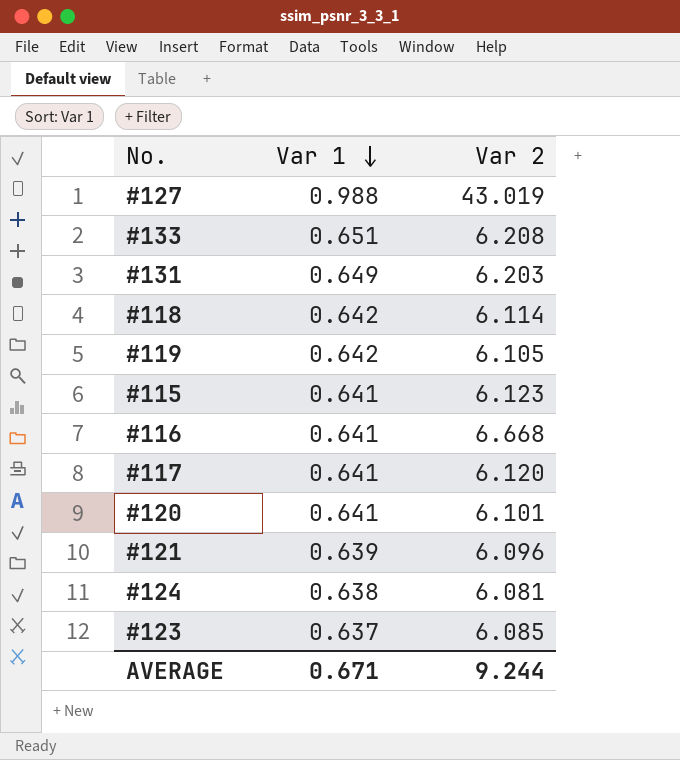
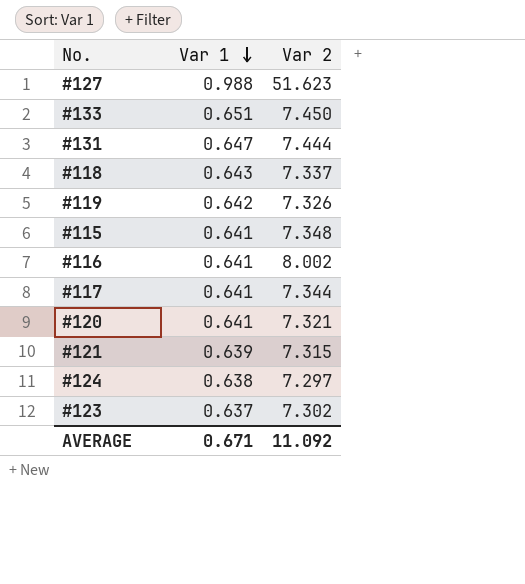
#127 | Var 2: 43.019 -> 51.623
#133 | Var 2: 6.208 -> 7.450
#131 | Var 1: 0.649 -> 0.647
#131 | Var 2: 6.203 -> 7.444
#118 | Var 1: 0.642 -> 0.643
#118 | Var 2: 6.114 -> 7.337
#119 | Var 2: 6.105 -> 7.326
#115 | Var 2: 6.123 -> 7.348
#116 | Var 2: 6.668 -> 8.002
#117 | Var 2: 6.120 -> 7.344
#120 | Var 2: 6.101 -> 7.321
#121 | Var 2: 6.096 -> 7.315
#124 | Var 2: 6.081 -> 7.297
#123 | Var 2: 6.085 -> 7.302
AVERAGE | Var 2: 9.244 -> 11.092

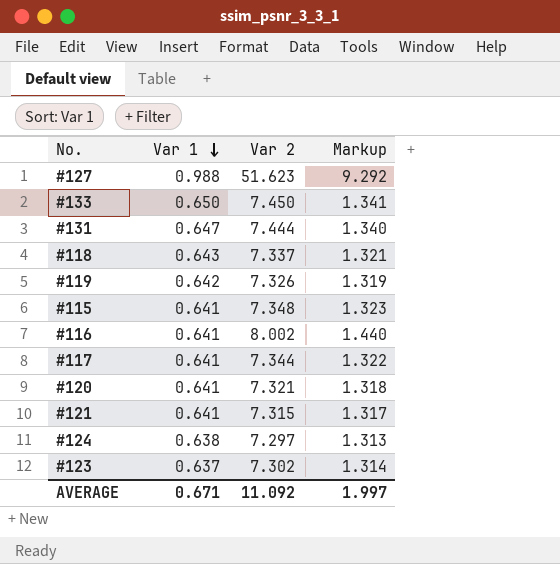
column Markup | formula: none -> [Var 2] * 0.18
#133 | Var 1: 0.651 -> 0.650
#121 | Var 1: 0.639 -> 0.641

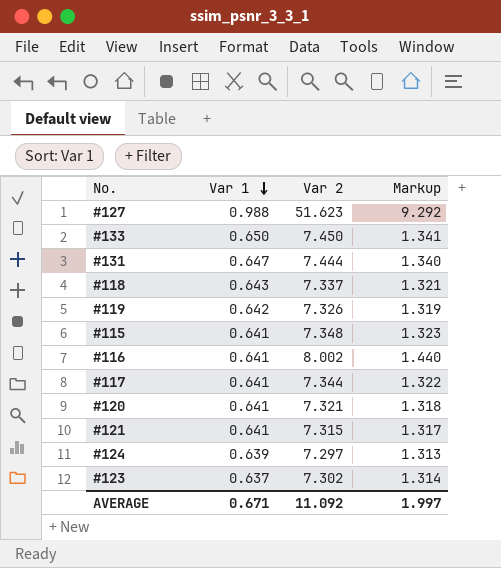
#124 | Var 1: 0.638 -> 0.639

